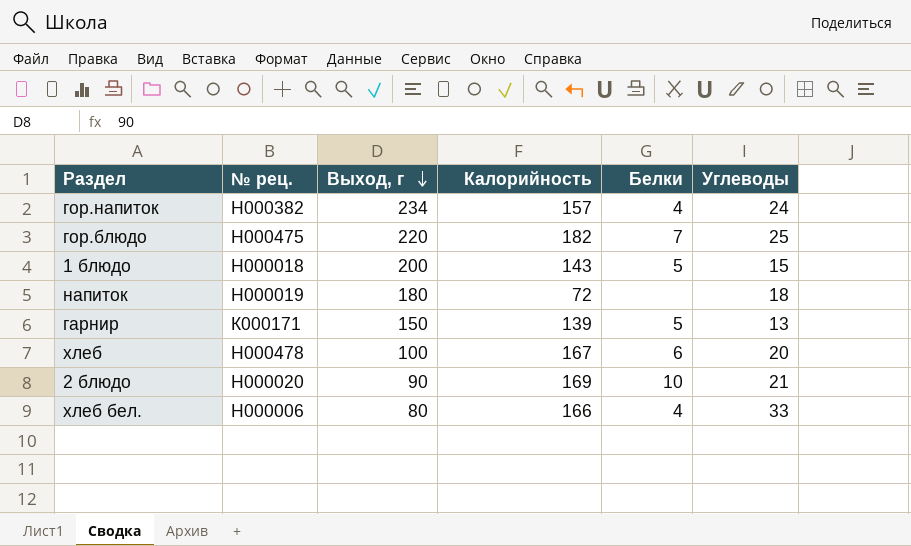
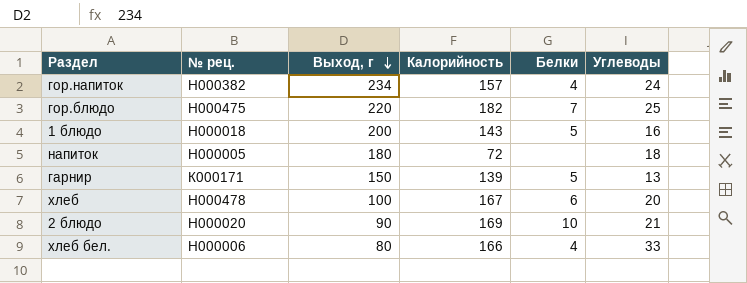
1 блюдо | Углеводы: 15 -> 16
напиток | № рец.: Н000019 -> Н000005

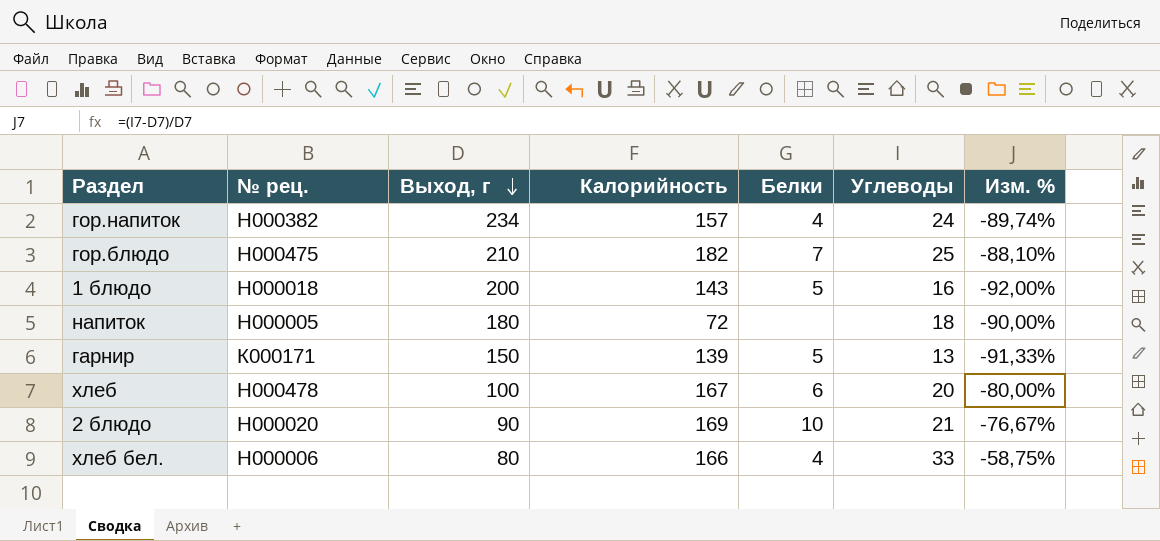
column Изм. % | formula: none -> ([Углеводы] - [Выход, г]) / [Выход, г]
гор.блюдо | Выход, г: 220 -> 210

